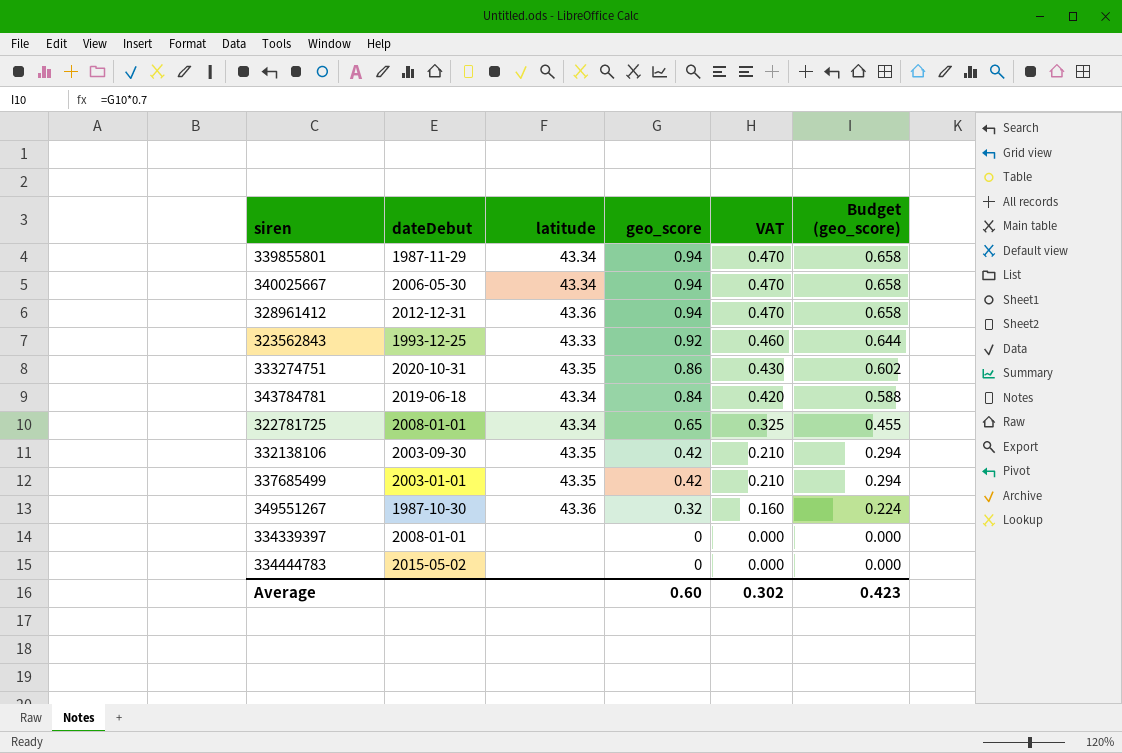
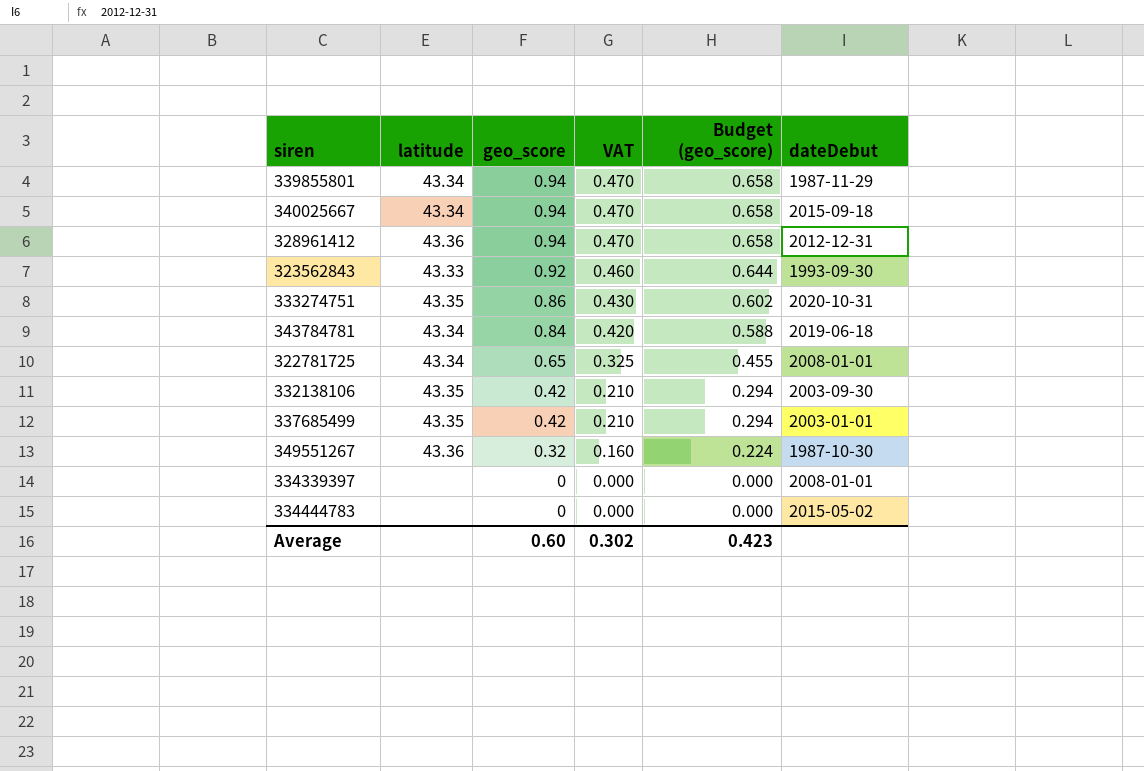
column dateDebut | position: 2 -> 6
340025667 | dateDebut: 2006-05-30 -> 2015-09-18
323562843 | dateDebut: 1993-12-25 -> 1993-09-30

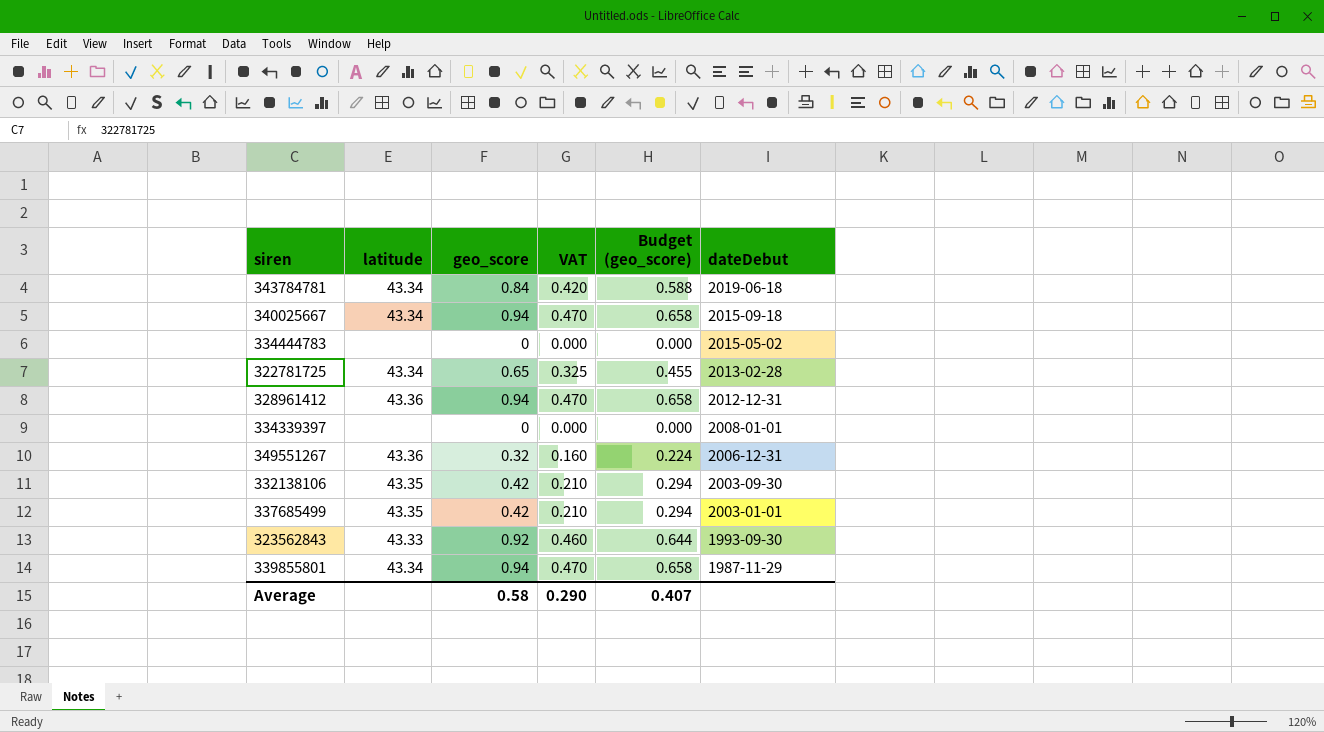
row order: geo_score descending -> dateDebut descending
row 333274751: 43.35 | 0.86 | 0.430 | 0.602 | 2020-10-31 -> none
322781725 | dateDebut: 2008-01-01 -> 2013-02-28
349551267 | dateDebut: 1987-10-30 -> 2006-12-31
Average | geo_score: 0.60 -> 0.58
Average | VAT: 0.302 -> 0.290
Average | Budget (geo_score): 0.423 -> 0.407

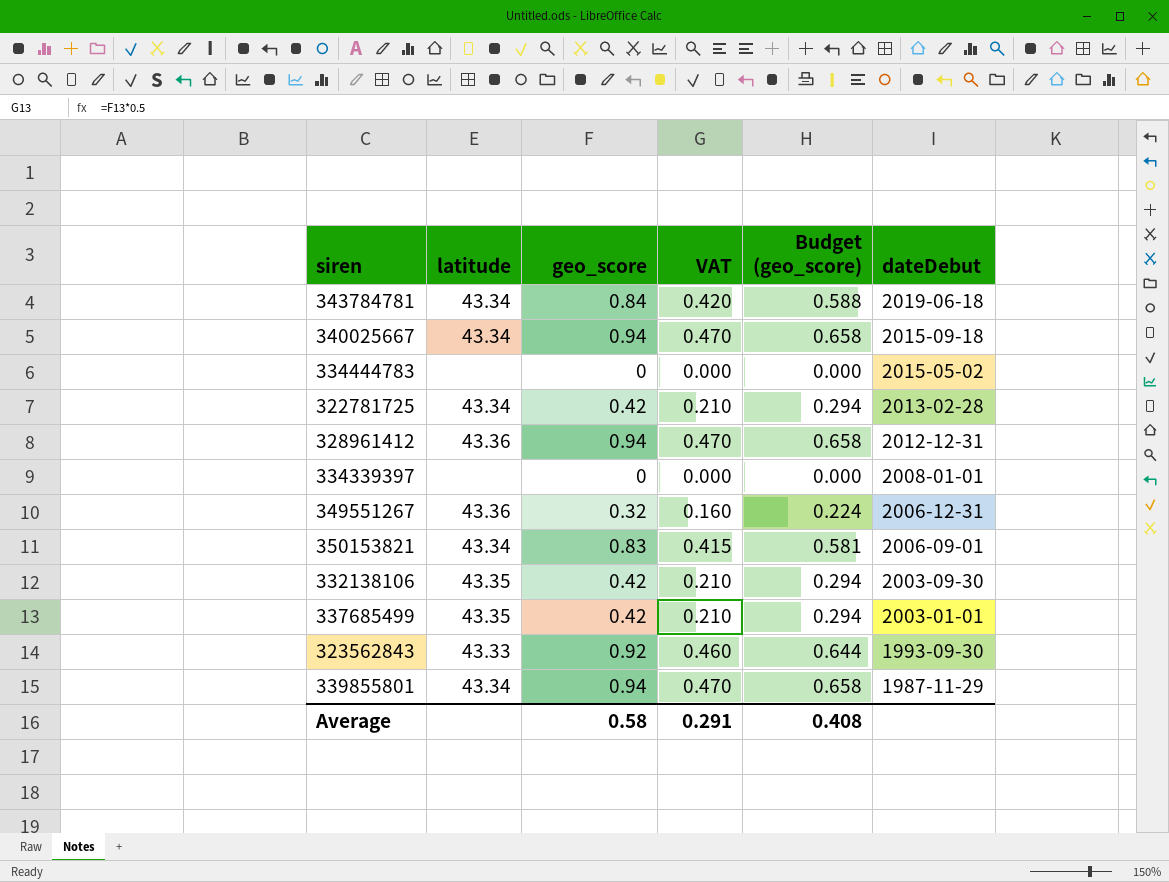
322781725 | geo_score: 0.65 -> 0.42
322781725 | VAT: 0.325 -> 0.210
322781725 | Budget (geo_score): 0.455 -> 0.294
row 350153821: none -> 43.34 | 0.83 | 0.415 | 0.581 | 2006-09-01
Average | VAT: 0.290 -> 0.291
Average | Budget (geo_score): 0.407 -> 0.408

